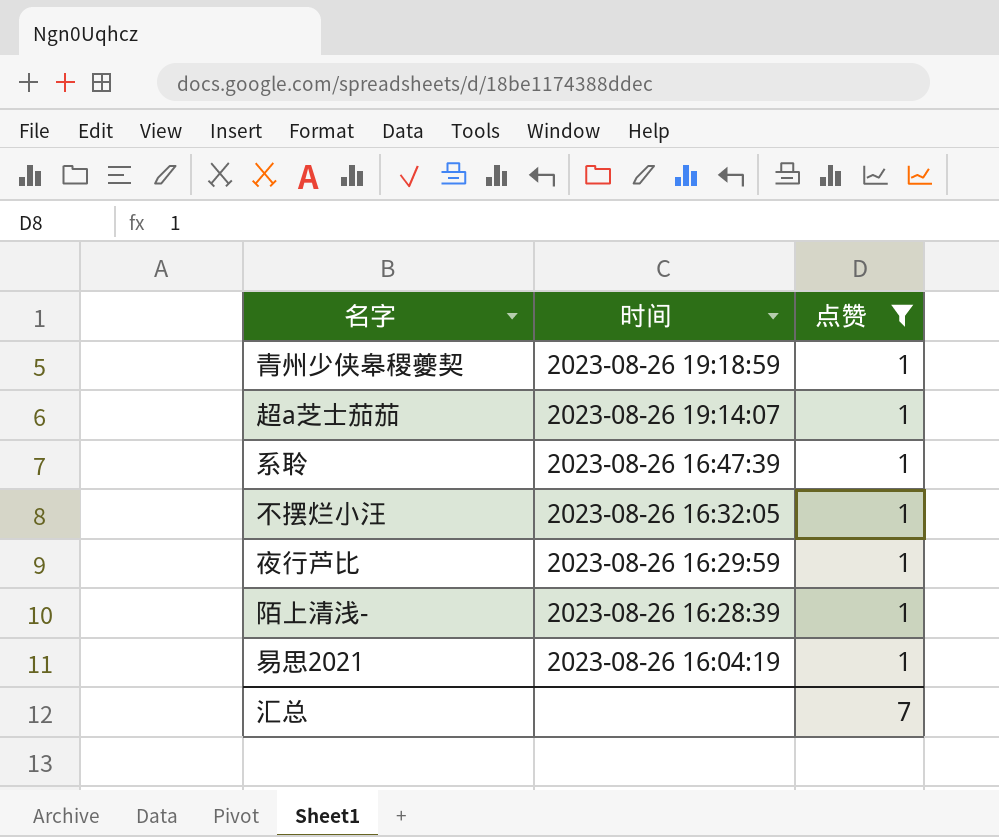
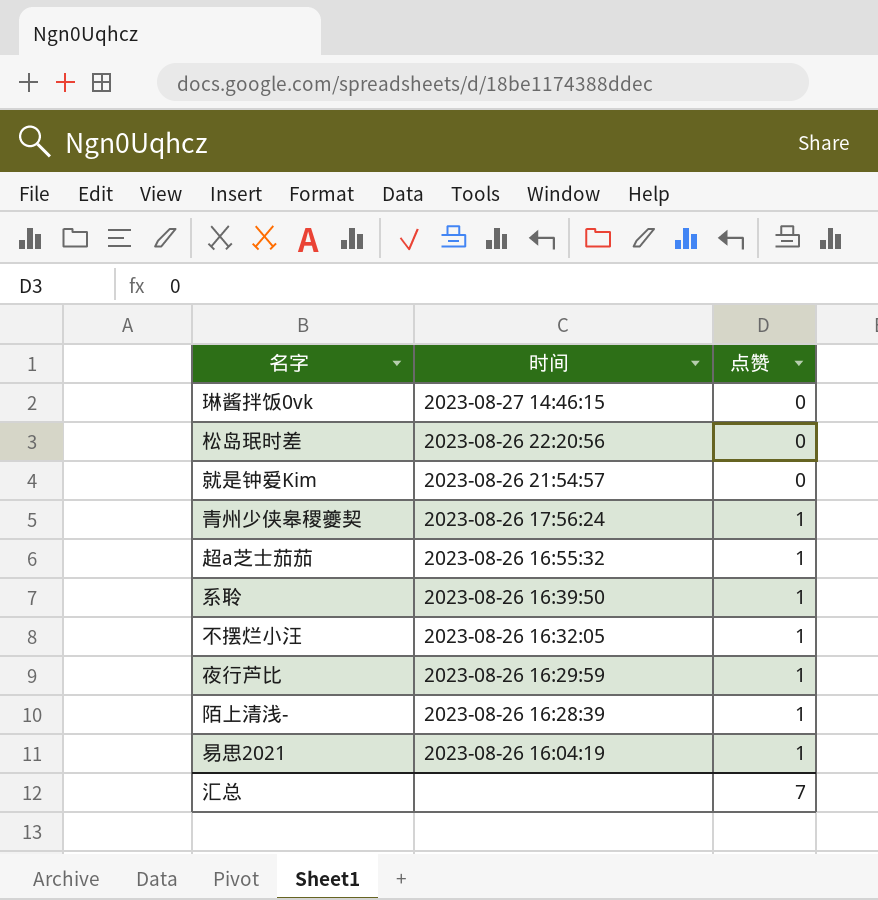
filter: 点赞 = 1 -> none
青州少侠皋稷夔契 | 时间: 2023-08-26 19:18:59 -> 2023-08-26 17:56:24
超a芝士茄茄 | 时间: 2023-08-26 19:14:07 -> 2023-08-26 16:55:32
系聆 | 时间: 2023-08-26 16:47:39 -> 2023-08-26 16:39:50

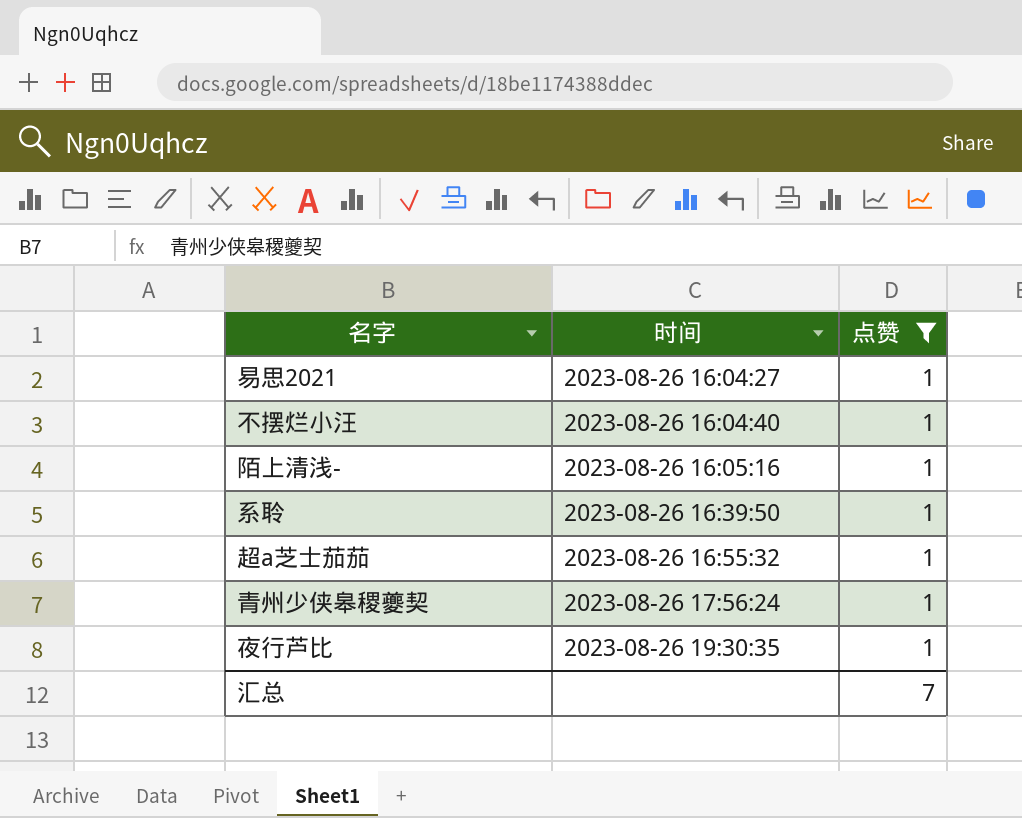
filter: none -> 点赞 = 1
row order: 时间 descending -> 时间 ascending
易思2021 | 时间: 2023-08-26 16:04:19 -> 2023-08-26 16:04:27
不摆烂小汪 | 时间: 2023-08-26 16:32:05 -> 2023-08-26 16:04:40
陌上清浅- | 时间: 2023-08-26 16:28:39 -> 2023-08-26 16:05:16
夜行芦比 | 时间: 2023-08-26 16:29:59 -> 2023-08-26 19:30:35

